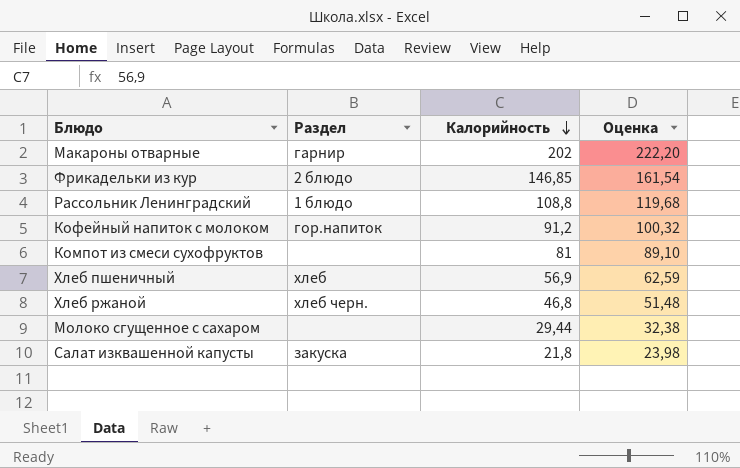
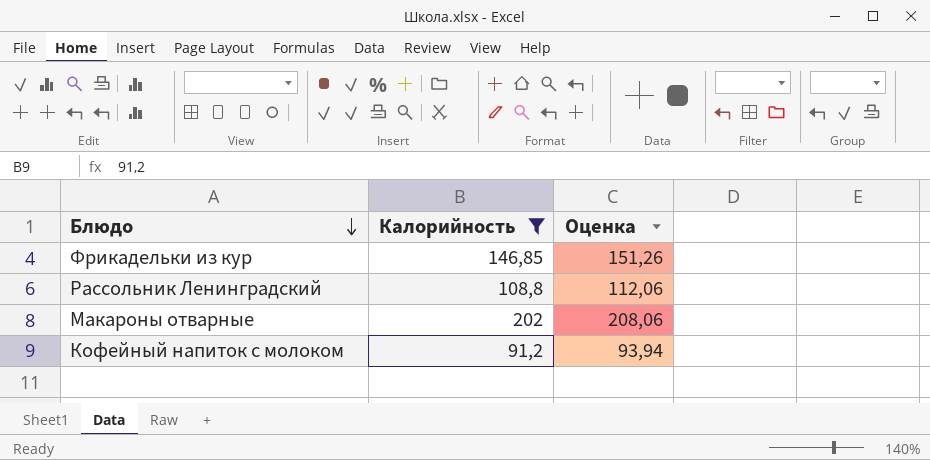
filter: none -> Калорийность >= 91,2
row order: Калорийность descending -> Блюдо descending
column Раздел | position: 2 -> none
column Оценка | formula: [Калорийность] * 1,1 -> [Калорийность] * 1,03

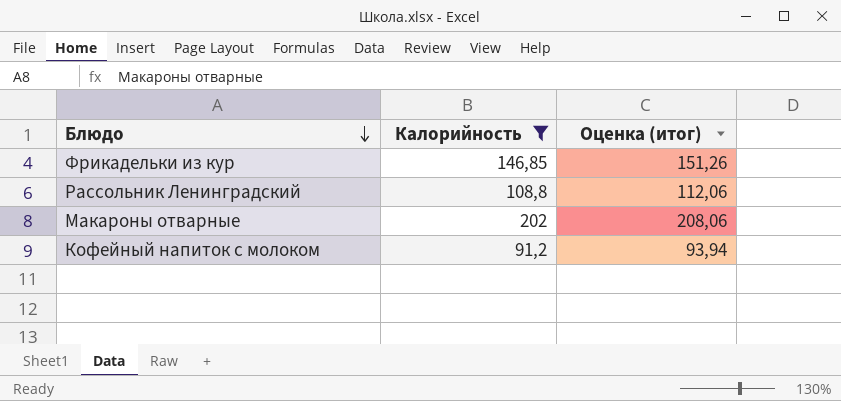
column name: Оценка -> Оценка (итог)

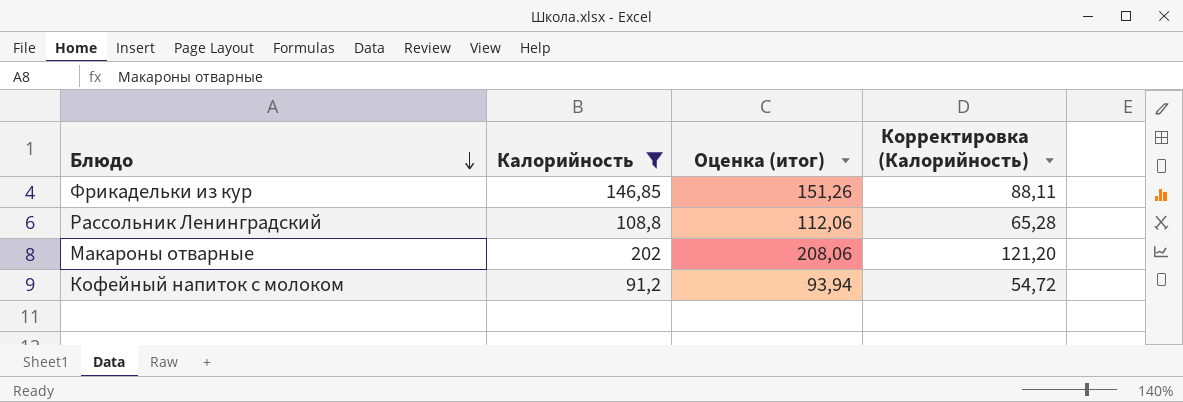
column Корректировка (Калорийность) | formula: none -> [Калорийность] * 0,6

